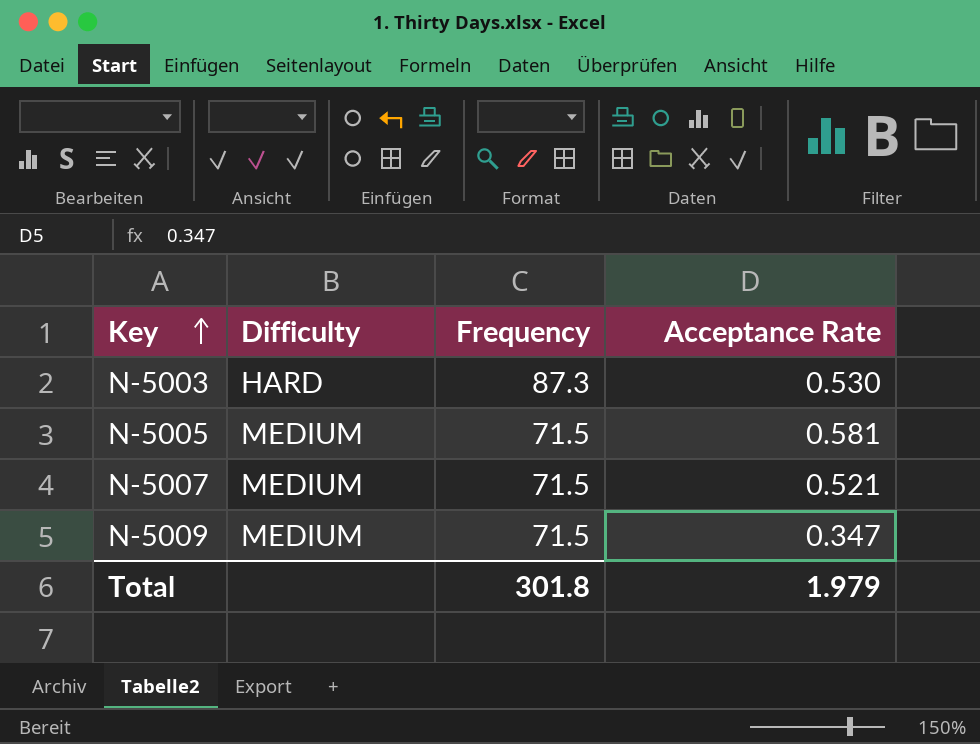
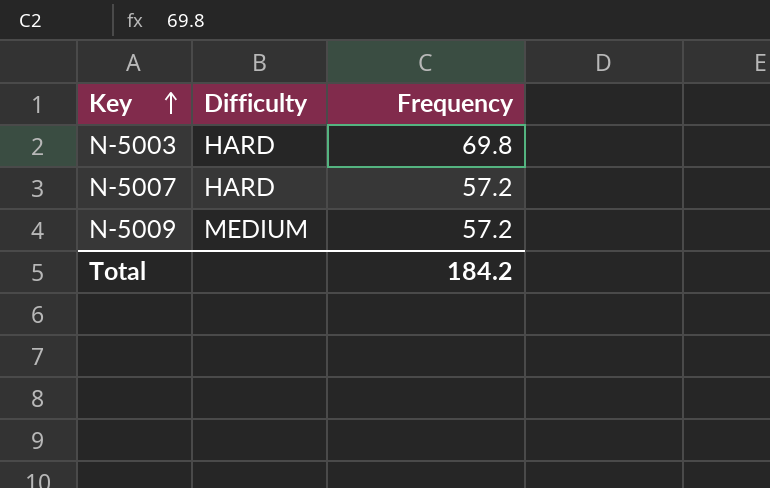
column Acceptance Rate | position: 4 -> none
row N-5005: MEDIUM | 71.5 | 0.581 -> none
N-5003 | Frequency: 87.3 -> 69.8
N-5007 | Difficulty: MEDIUM -> HARD
N-5007 | Frequency: 71.5 -> 57.2
N-5009 | Frequency: 71.5 -> 57.2
Total | Frequency: 301.8 -> 184.2

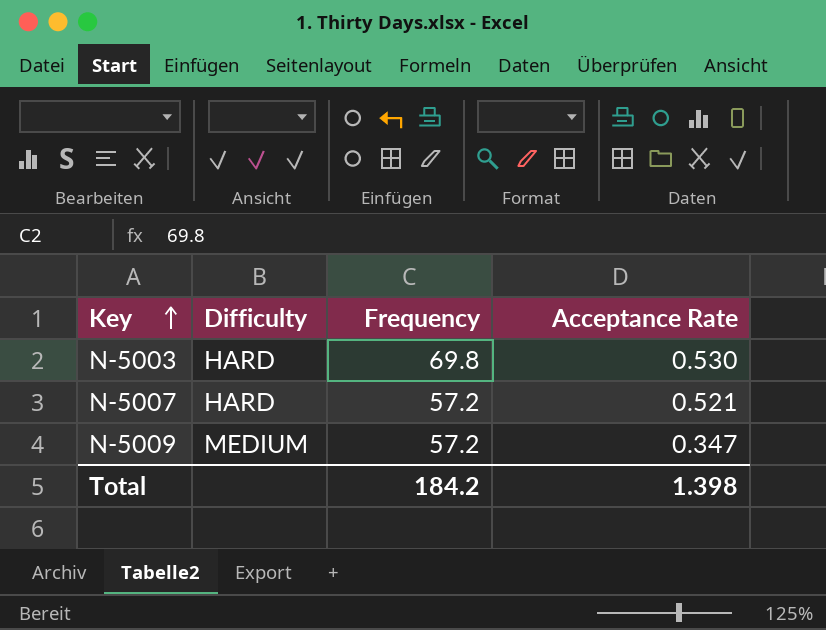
column Acceptance Rate | position: none -> 4

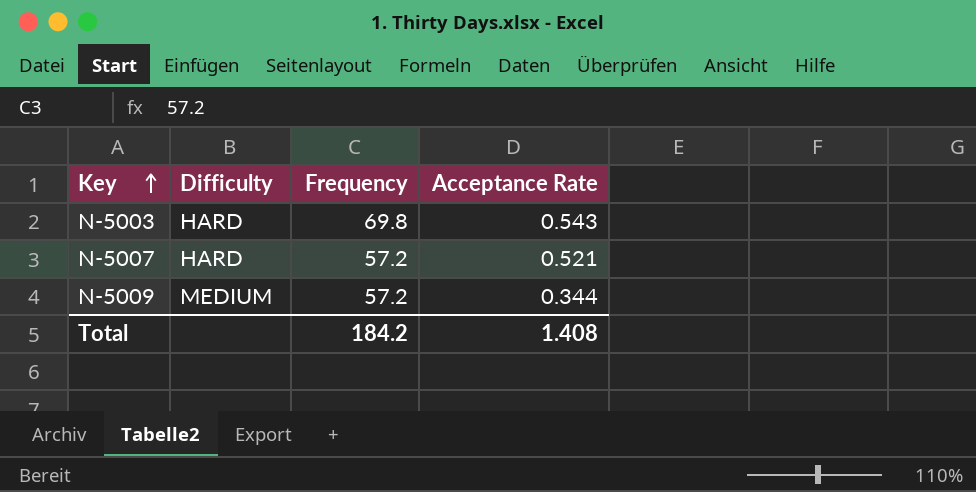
N-5003 | Acceptance Rate: 0.530 -> 0.543
N-5009 | Acceptance Rate: 0.347 -> 0.344
Total | Acceptance Rate: 1.398 -> 1.408

